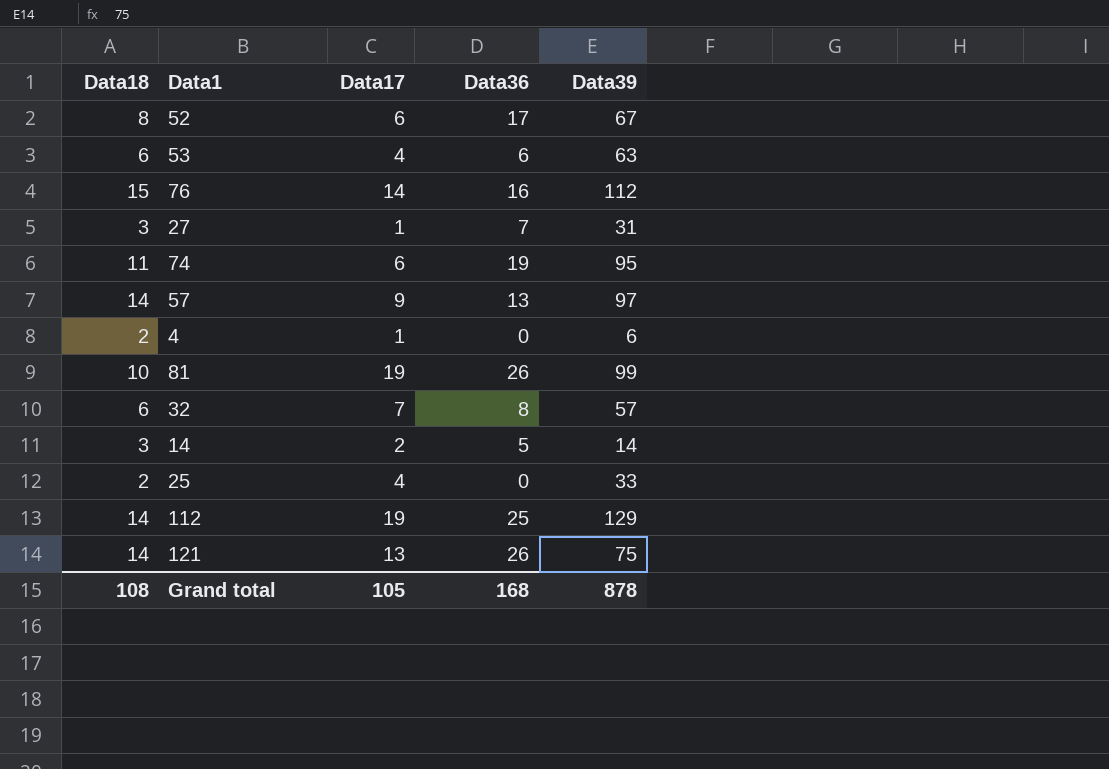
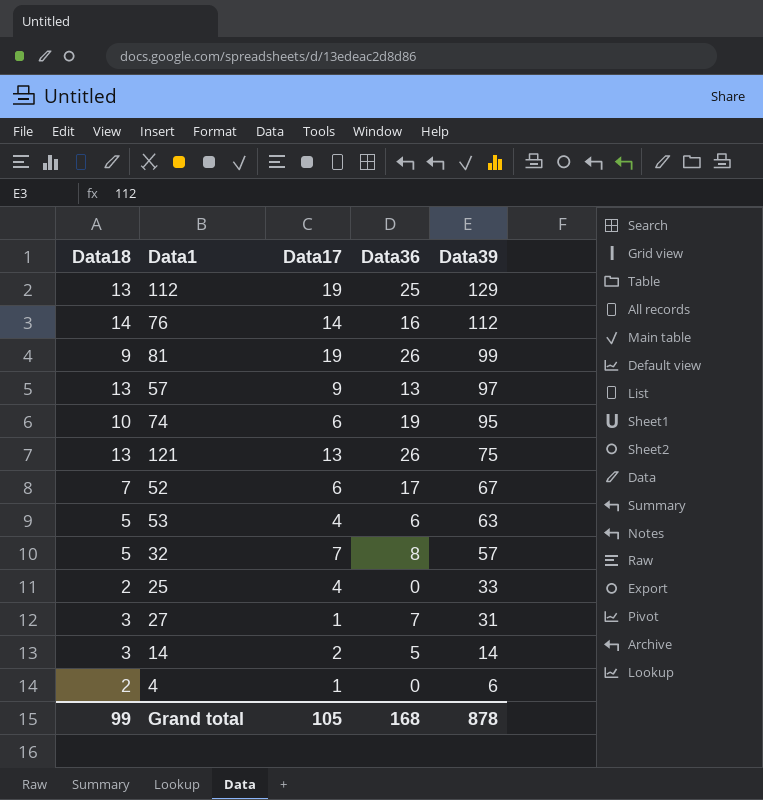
row order: none -> Data39 descending
112 | Data18: 14 -> 13
76 | Data18: 15 -> 14
81 | Data18: 10 -> 9
57 | Data18: 14 -> 13
74 | Data18: 11 -> 10
121 | Data18: 14 -> 13
52 | Data18: 8 -> 7
53 | Data18: 6 -> 5
32 | Data18: 6 -> 5
Grand total | Data18: 108 -> 99

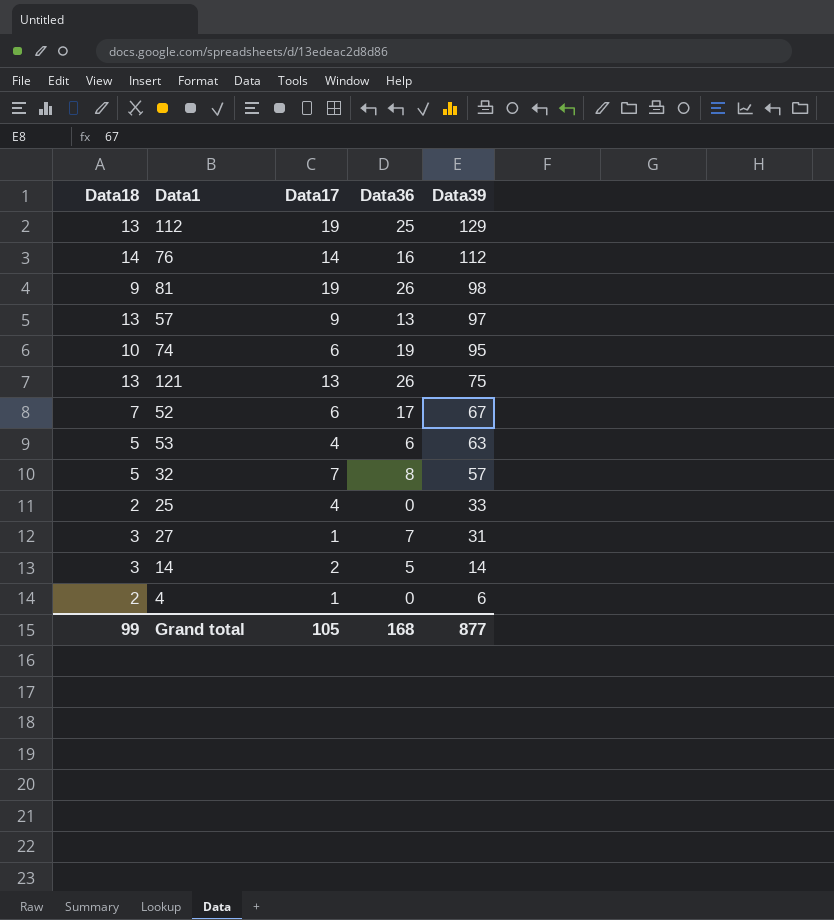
81 | Data39: 99 -> 98
Grand total | Data39: 878 -> 877

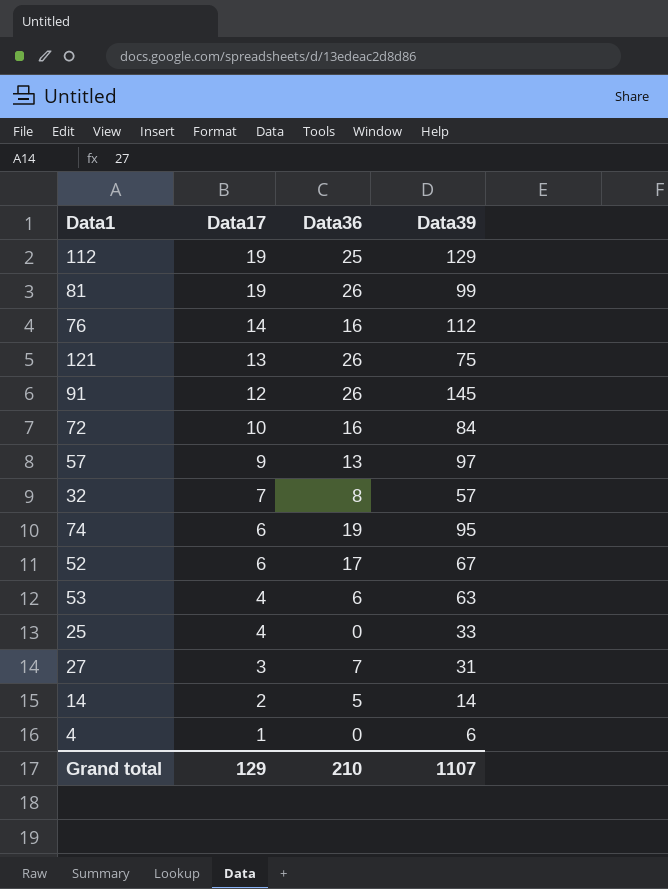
row order: Data39 descending -> Data17 descending
column Data18 | position: 1 -> none
81 | Data39: 98 -> 99
row 91: none -> 12 | 26 | 145
row 72: none -> 10 | 16 | 84
27 | Data17: 1 -> 3
Grand total | Data17: 105 -> 129
Grand total | Data36: 168 -> 210
Grand total | Data39: 877 -> 1107

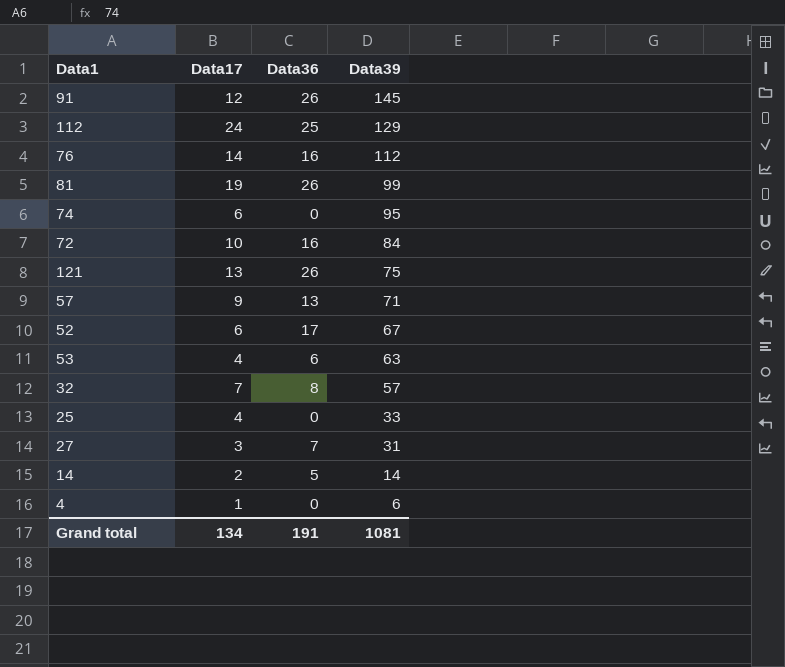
row order: Data17 descending -> Data39 descending
112 | Data17: 19 -> 24
74 | Data36: 19 -> 0
57 | Data39: 97 -> 71
Grand total | Data17: 129 -> 134
Grand total | Data36: 210 -> 191
Grand total | Data39: 1107 -> 1081

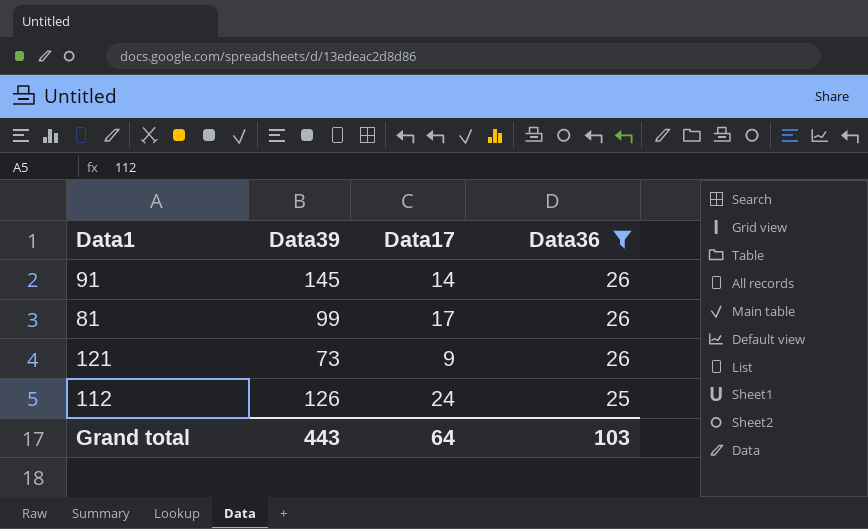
filter: none -> Data36 >= 25
row order: Data39 descending -> Data36 descending
column Data39 | position: 4 -> 2
91 | Data17: 12 -> 14
81 | Data17: 19 -> 17
121 | Data39: 75 -> 73
121 | Data17: 13 -> 9
112 | Data39: 129 -> 126
Grand total | Data39: 1081 -> 443
Grand total | Data17: 134 -> 64
Grand total | Data36: 191 -> 103

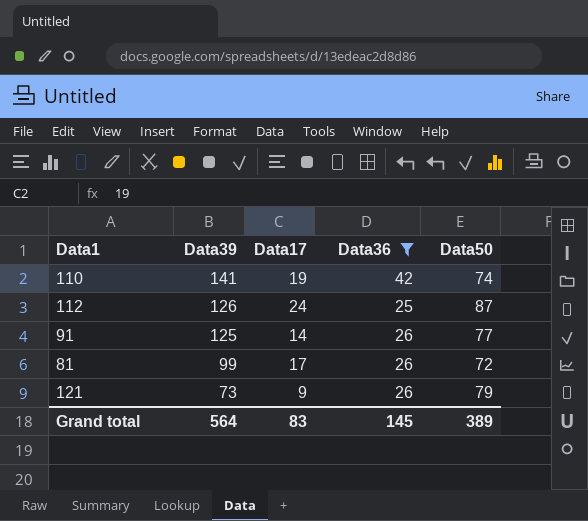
row order: Data36 descending -> Data39 descending
column Data50 | position: none -> 5
row 110: none -> 141 | 19 | 42 | 74
91 | Data39: 145 -> 125
Grand total | Data39: 443 -> 564
Grand total | Data17: 64 -> 83
Grand total | Data36: 103 -> 145

